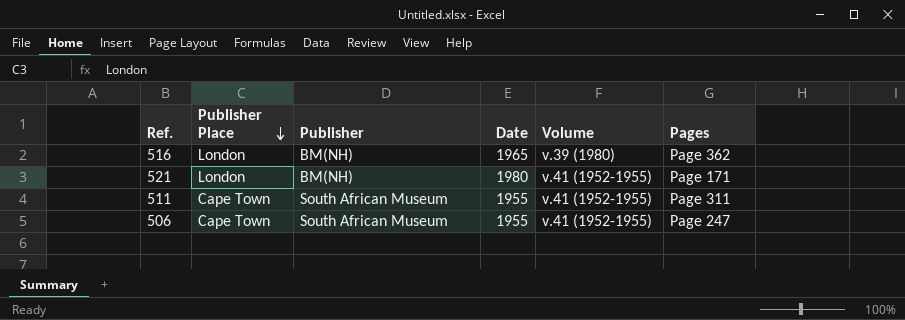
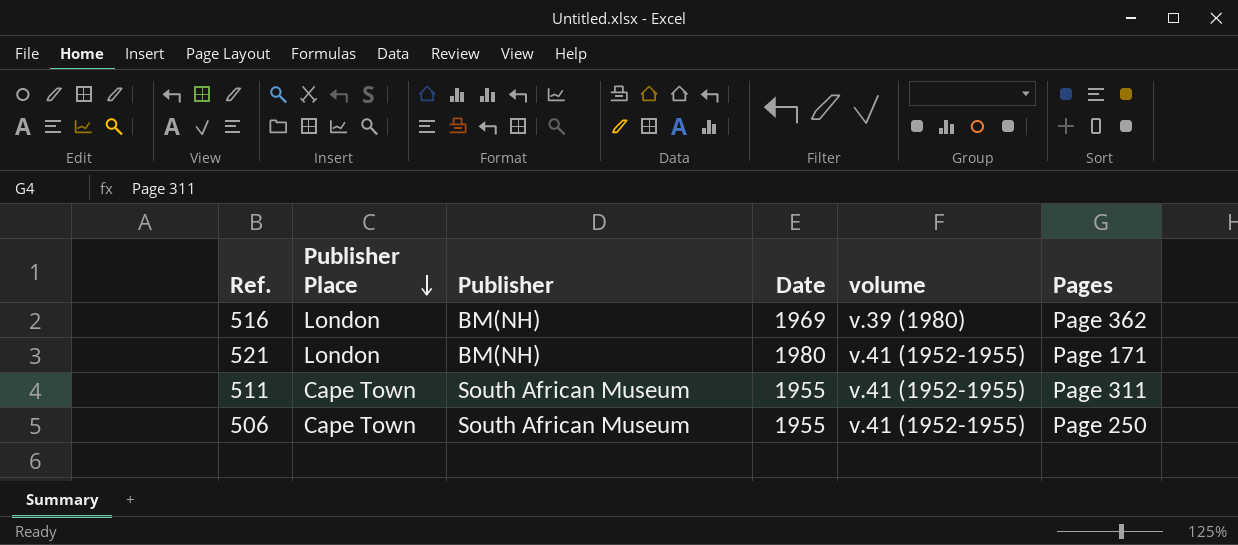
column name: Volume -> volume
516 | Date: 1965 -> 1969
506 | Pages: Page 247 -> Page 250

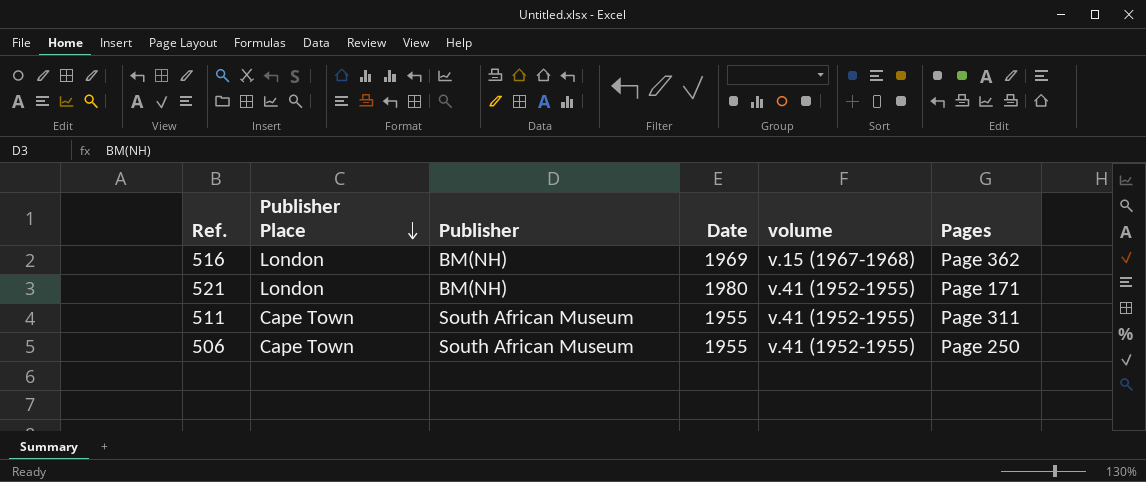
516 | volume: v.39 (1980) -> v.15 (1967-1968)

